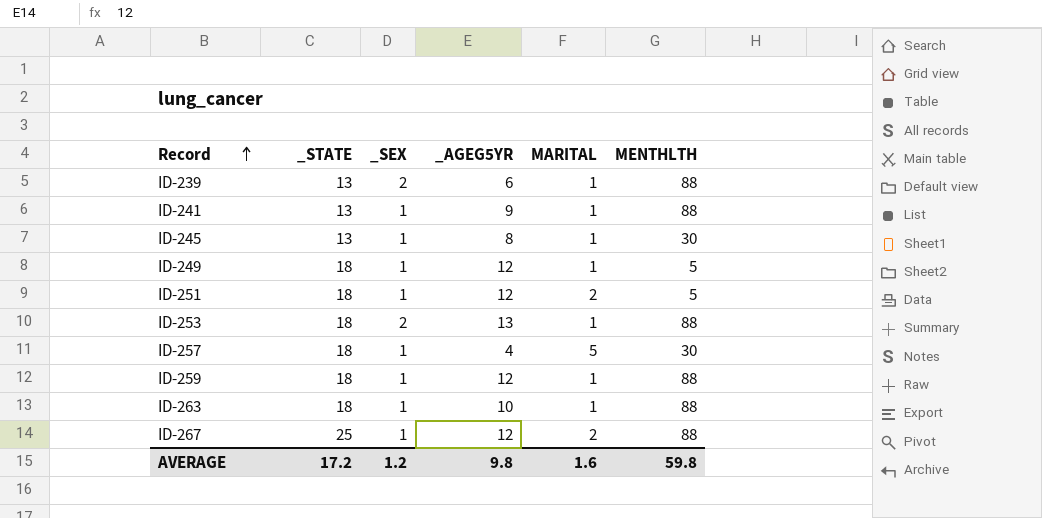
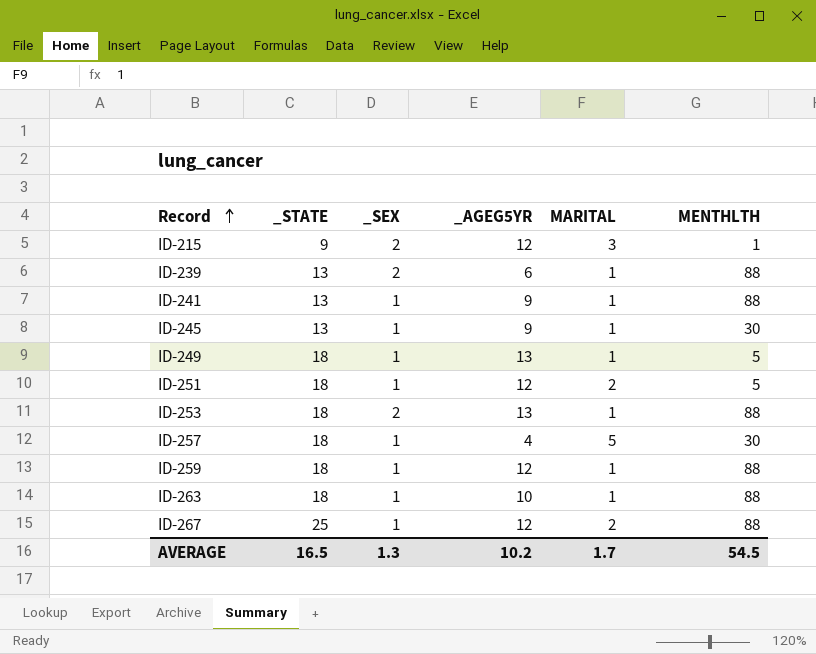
row ID-215: none -> 9 | 2 | 12 | 3 | 1
ID-245 | _AGEG5YR: 8 -> 9
ID-249 | _AGEG5YR: 12 -> 13
AVERAGE | _STATE: 17.2 -> 16.5
AVERAGE | _SEX: 1.2 -> 1.3
AVERAGE | _AGEG5YR: 9.8 -> 10.2
AVERAGE | MARITAL: 1.6 -> 1.7
AVERAGE | MENTHLTH: 59.8 -> 54.5

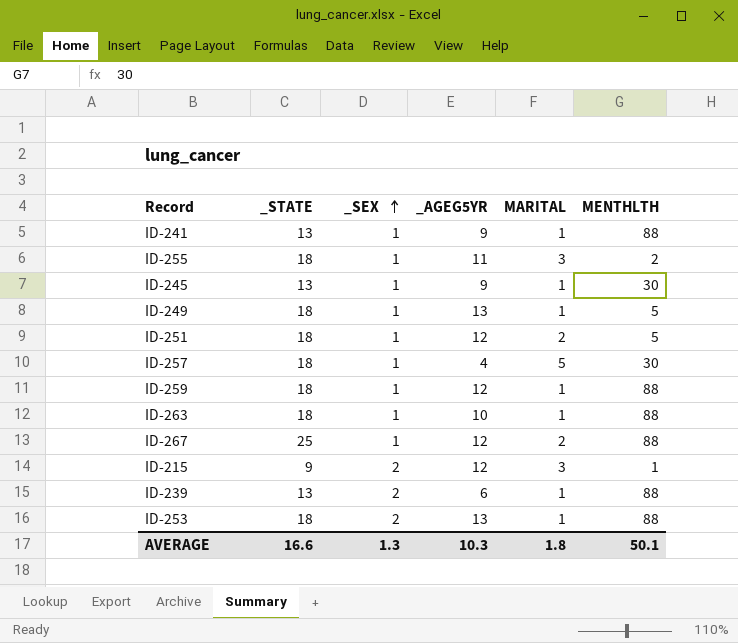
row order: Record ascending -> _SEX ascending
row ID-255: none -> 18 | 1 | 11 | 3 | 2
AVERAGE | _STATE: 16.5 -> 16.6
AVERAGE | _AGEG5YR: 10.2 -> 10.3
AVERAGE | MARITAL: 1.7 -> 1.8
AVERAGE | MENTHLTH: 54.5 -> 50.1

